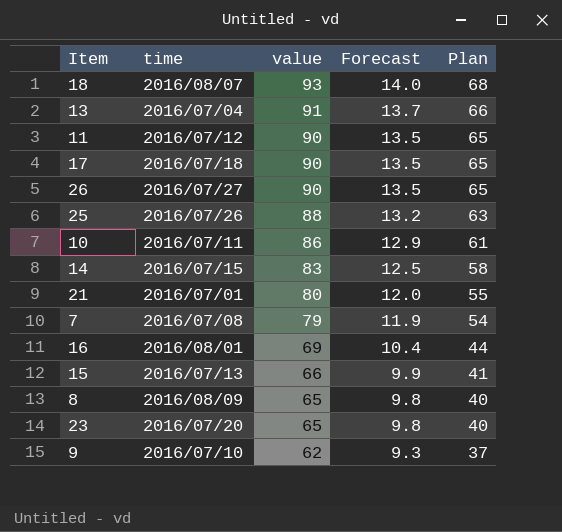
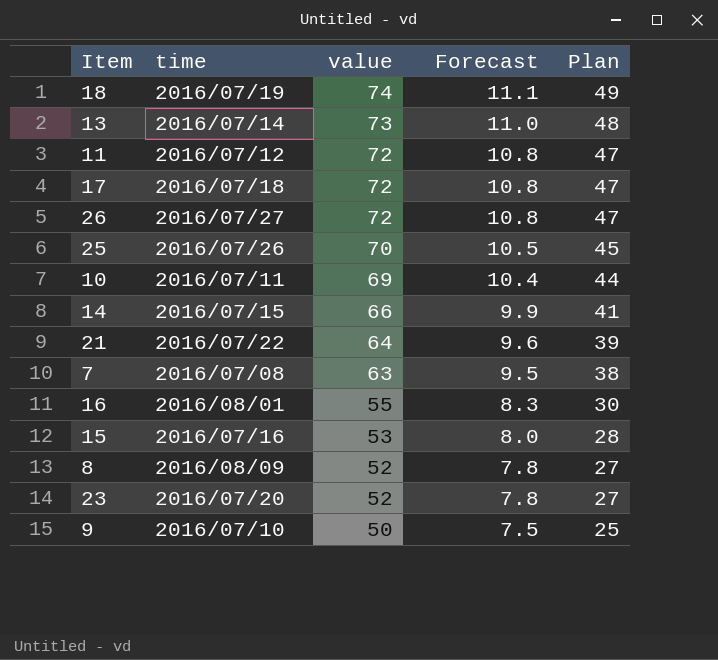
18 | time: 2016/08/07 -> 2016/07/19
18 | value: 93 -> 74
18 | Forecast: 14.0 -> 11.1
18 | Plan: 68 -> 49
13 | time: 2016/07/04 -> 2016/07/14
13 | value: 91 -> 73
13 | Forecast: 13.7 -> 11.0
13 | Plan: 66 -> 48
11 | value: 90 -> 72
11 | Forecast: 13.5 -> 10.8
11 | Plan: 65 -> 47
17 | value: 90 -> 72
17 | Forecast: 13.5 -> 10.8
17 | Plan: 65 -> 47
26 | value: 90 -> 72
26 | Forecast: 13.5 -> 10.8
26 | Plan: 65 -> 47
25 | value: 88 -> 70
25 | Forecast: 13.2 -> 10.5
25 | Plan: 63 -> 45
10 | value: 86 -> 69
10 | Forecast: 12.9 -> 10.4
10 | Plan: 61 -> 44
14 | value: 83 -> 66
14 | Forecast: 12.5 -> 9.9
14 | Plan: 58 -> 41
21 | time: 2016/07/01 -> 2016/07/22
21 | value: 80 -> 64
21 | Forecast: 12.0 -> 9.6
21 | Plan: 55 -> 39
7 | value: 79 -> 63
7 | Forecast: 11.9 -> 9.5
7 | Plan: 54 -> 38
16 | value: 69 -> 55
16 | Forecast: 10.4 -> 8.3
16 | Plan: 44 -> 30
15 | time: 2016/07/13 -> 2016/07/16
15 | value: 66 -> 53
15 | Forecast: 9.9 -> 8.0
15 | Plan: 41 -> 28
8 | value: 65 -> 52
8 | Forecast: 9.8 -> 7.8
8 | Plan: 40 -> 27
23 | value: 65 -> 52
23 | Forecast: 9.8 -> 7.8
23 | Plan: 40 -> 27
9 | value: 62 -> 50
9 | Forecast: 9.3 -> 7.5
9 | Plan: 37 -> 25

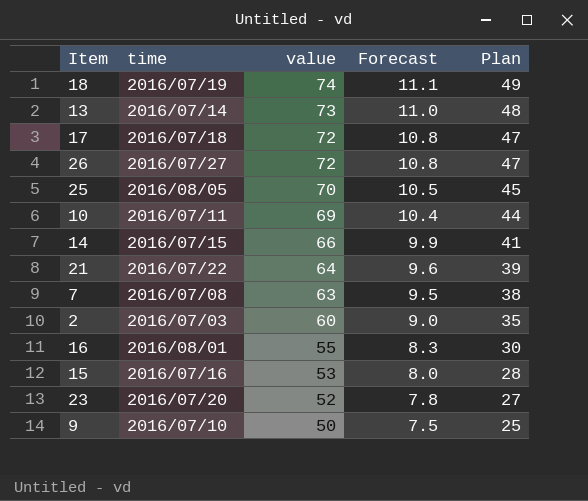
row 11: 2016/07/12 | 72 | 10.8 | 47 -> none
row 8: 2016/08/09 | 52 | 7.8 | 27 -> none
25 | time: 2016/07/26 -> 2016/08/05
row 2: none -> 2016/07/03 | 60 | 9.0 | 35

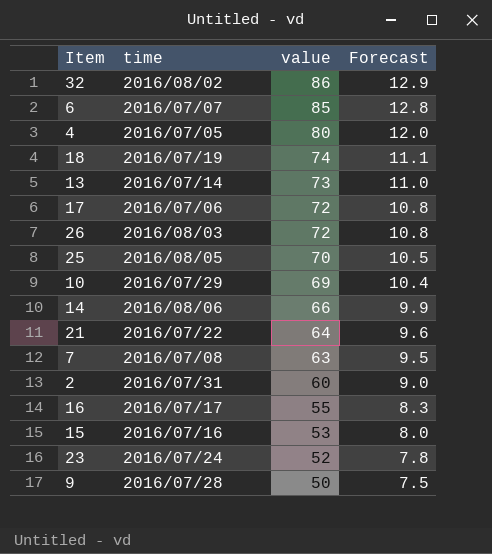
column Plan | formula: [value] - 25 -> none
row 32: none -> 2016/08/02 | 86 | 12.9
row 6: none -> 2016/07/07 | 85 | 12.8
row 4: none -> 2016/07/05 | 80 | 12.0
17 | time: 2016/07/18 -> 2016/07/06
26 | time: 2016/07/27 -> 2016/08/03
10 | time: 2016/07/11 -> 2016/07/29
14 | time: 2016/07/15 -> 2016/08/06
2 | time: 2016/07/03 -> 2016/07/31
16 | time: 2016/08/01 -> 2016/07/17
23 | time: 2016/07/20 -> 2016/07/24
9 | time: 2016/07/10 -> 2016/07/28

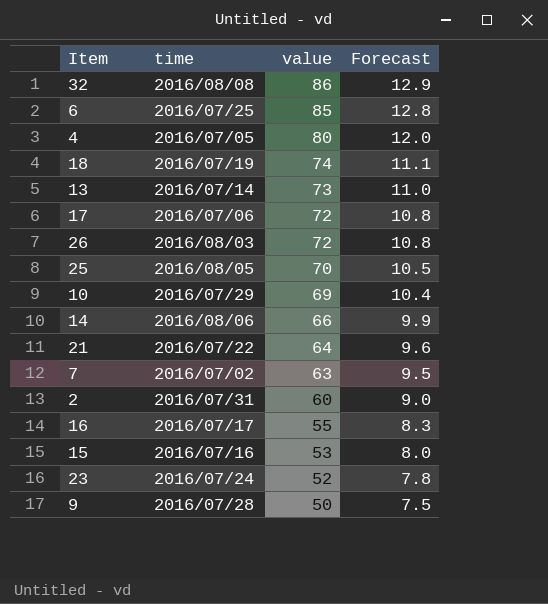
32 | time: 2016/08/02 -> 2016/08/08
6 | time: 2016/07/07 -> 2016/07/25
7 | time: 2016/07/08 -> 2016/07/02

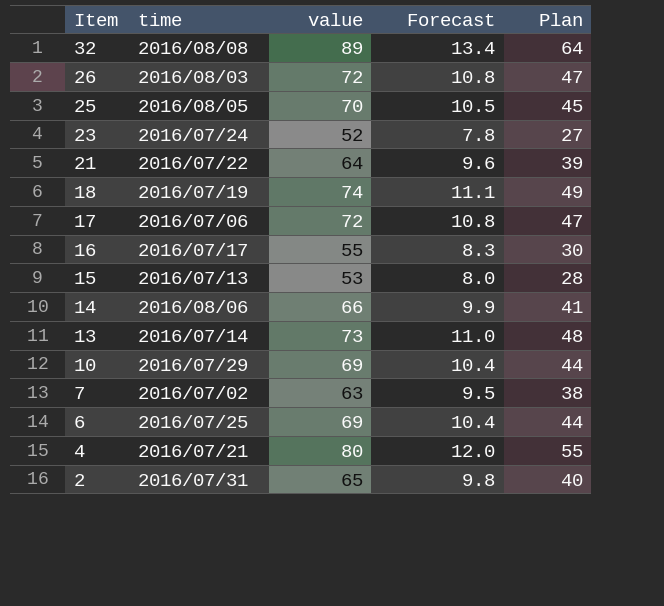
row order: value descending -> Item descending
column Plan | formula: none -> [value] - 25
row 9: 2016/07/28 | 50 | 7.5 -> none
32 | value: 86 -> 89
32 | Forecast: 12.9 -> 13.4
15 | time: 2016/07/16 -> 2016/07/13
6 | value: 85 -> 69
6 | Forecast: 12.8 -> 10.4
4 | time: 2016/07/05 -> 2016/07/21
2 | value: 60 -> 65
2 | Forecast: 9.0 -> 9.8

